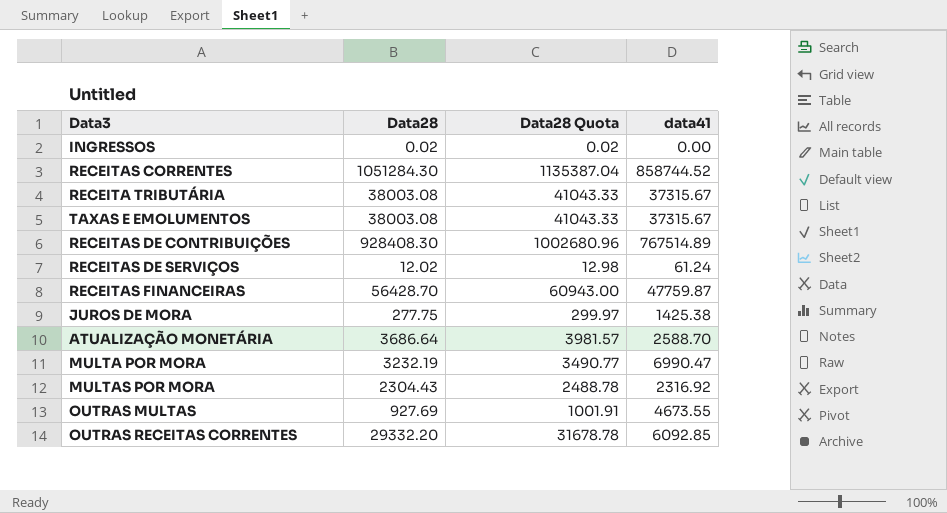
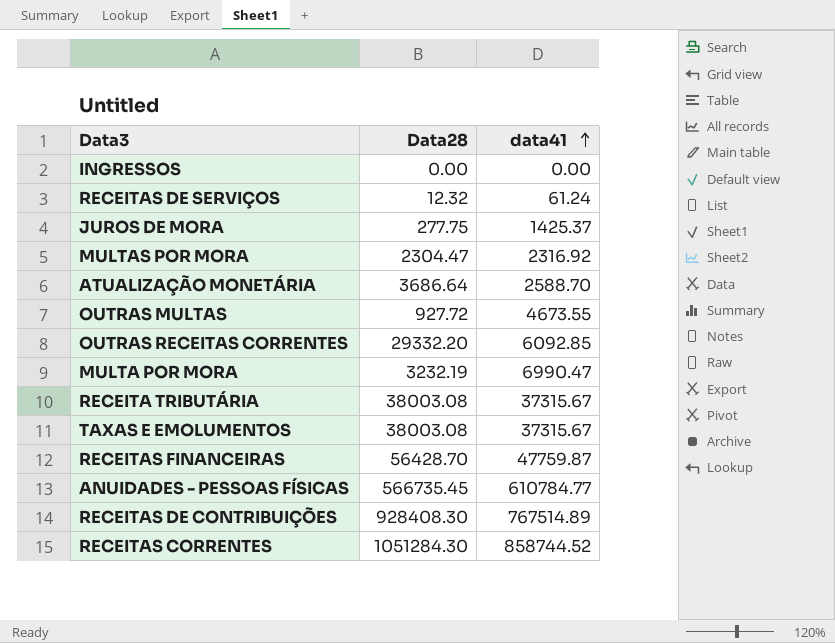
row order: none -> data41 ascending
column Data28 Quota | formula: [Data28] * 1.08 -> none
INGRESSOS | Data28: 0.02 -> 0.00
RECEITAS DE SERVIÇOS | Data28: 12.02 -> 12.32
JUROS DE MORA | data41: 1425.38 -> 1425.37
MULTAS POR MORA | Data28: 2304.43 -> 2304.47
OUTRAS MULTAS | Data28: 927.69 -> 927.72
row ANUIDADES - PESSOAS FÍSICAS: none -> 566735.45 | 610784.77

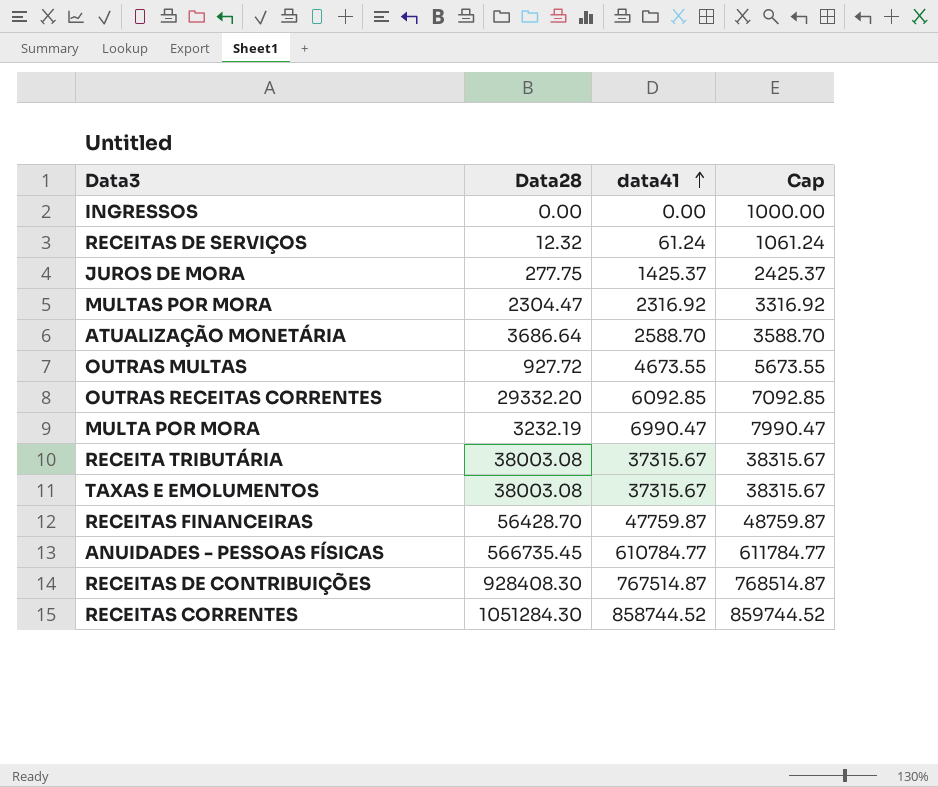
column Cap | formula: none -> [data41] + 1000
RECEITAS DE CONTRIBUIÇÕES | data41: 767514.89 -> 767514.87

